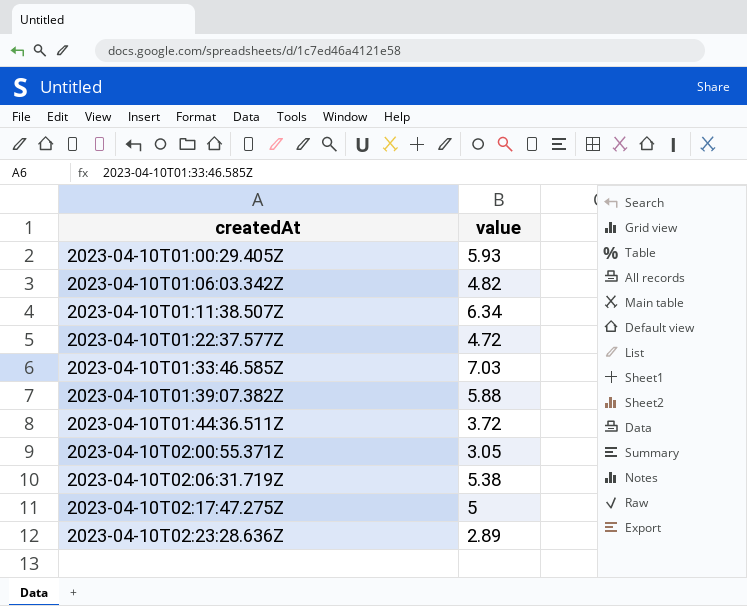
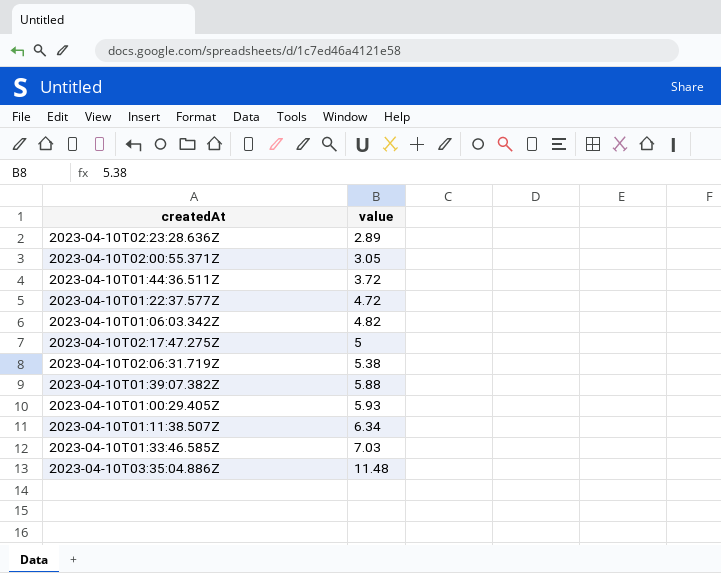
row order: createdAt ascending -> value ascending
row 2023-04-10T03:35:04.886Z: none -> 11.48

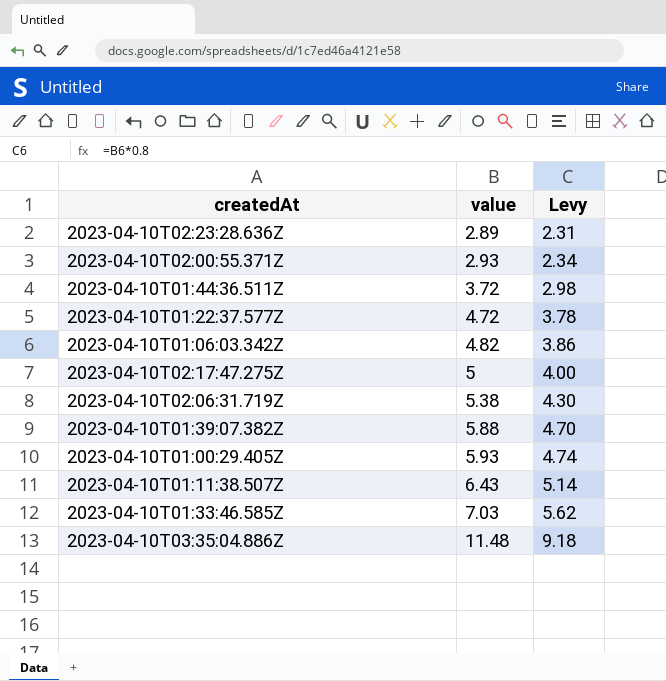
column Levy | formula: none -> [value] * 0.8
2023-04-10T02:00:55.371Z | value: 3.05 -> 2.93
2023-04-10T01:11:38.507Z | value: 6.34 -> 6.43

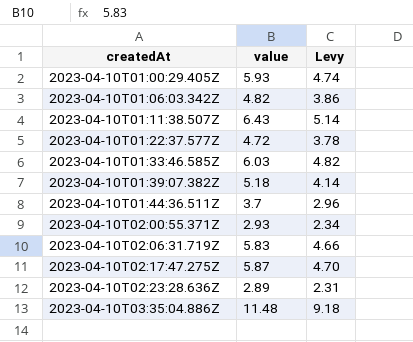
row order: value ascending -> createdAt ascending
2023-04-10T01:33:46.585Z | value: 7.03 -> 6.03
2023-04-10T01:33:46.585Z | Levy: 5.62 -> 4.82
2023-04-10T01:39:07.382Z | value: 5.88 -> 5.18
2023-04-10T01:39:07.382Z | Levy: 4.70 -> 4.14
2023-04-10T01:44:36.511Z | value: 3.72 -> 3.7
2023-04-10T01:44:36.511Z | Levy: 2.98 -> 2.96
2023-04-10T02:06:31.719Z | value: 5.38 -> 5.83
2023-04-10T02:06:31.719Z | Levy: 4.30 -> 4.66
2023-04-10T02:17:47.275Z | value: 5 -> 5.87
2023-04-10T02:17:47.275Z | Levy: 4.00 -> 4.70

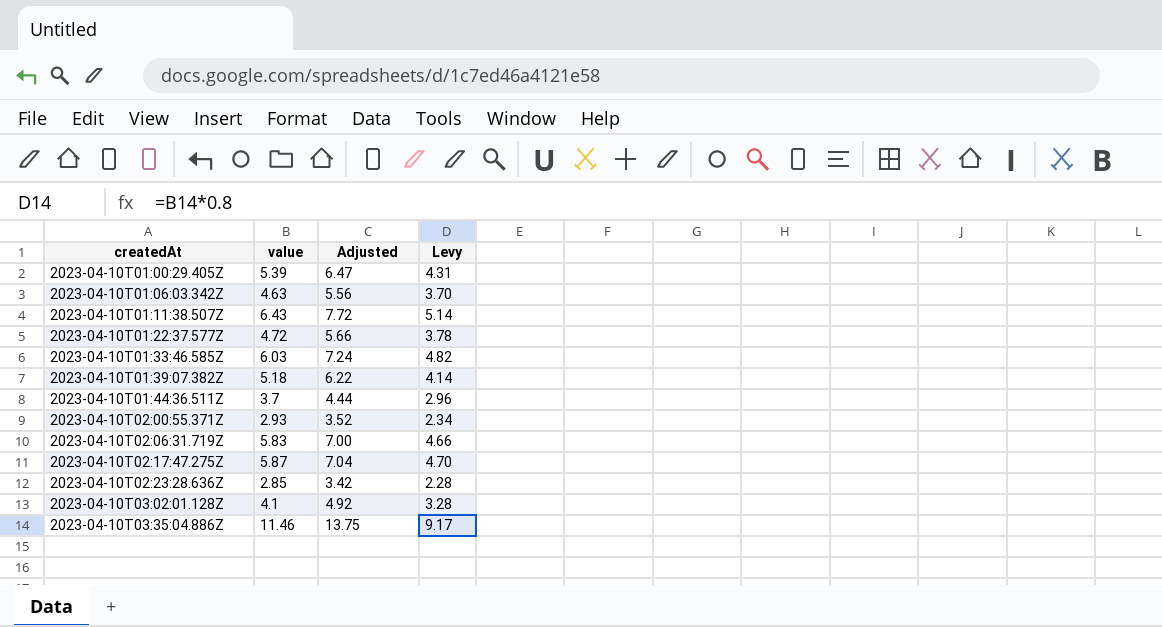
column Adjusted | formula: none -> [value] * 1.2
2023-04-10T01:00:29.405Z | value: 5.93 -> 5.39
2023-04-10T01:00:29.405Z | Levy: 4.74 -> 4.31
2023-04-10T01:06:03.342Z | value: 4.82 -> 4.63
2023-04-10T01:06:03.342Z | Levy: 3.86 -> 3.70
2023-04-10T02:23:28.636Z | value: 2.89 -> 2.85
2023-04-10T02:23:28.636Z | Levy: 2.31 -> 2.28
row 2023-04-10T03:02:01.128Z: none -> 4.1 | 4.92 | 3.28
2023-04-10T03:35:04.886Z | value: 11.48 -> 11.46
2023-04-10T03:35:04.886Z | Levy: 9.18 -> 9.17

